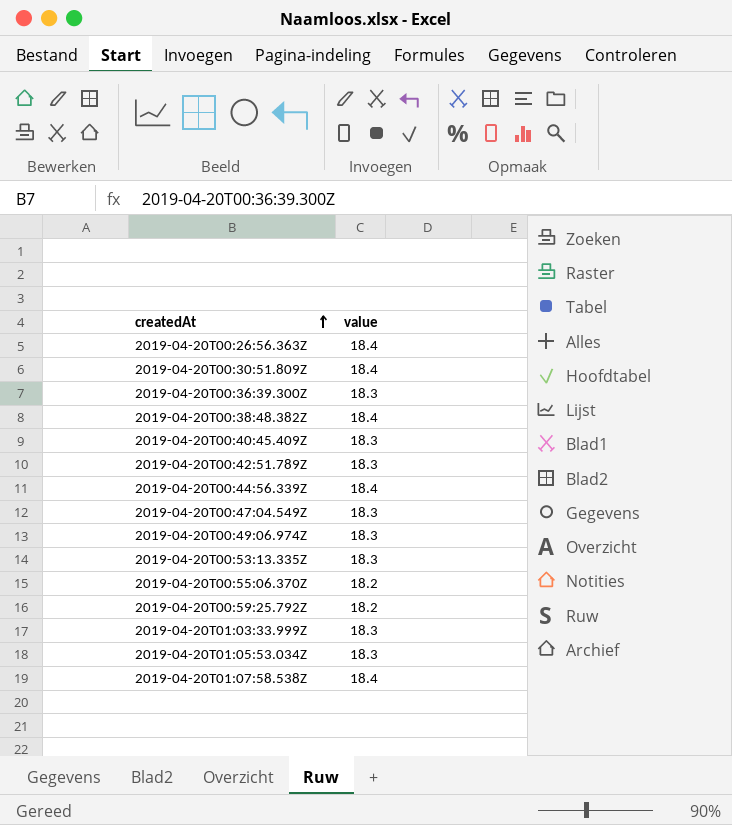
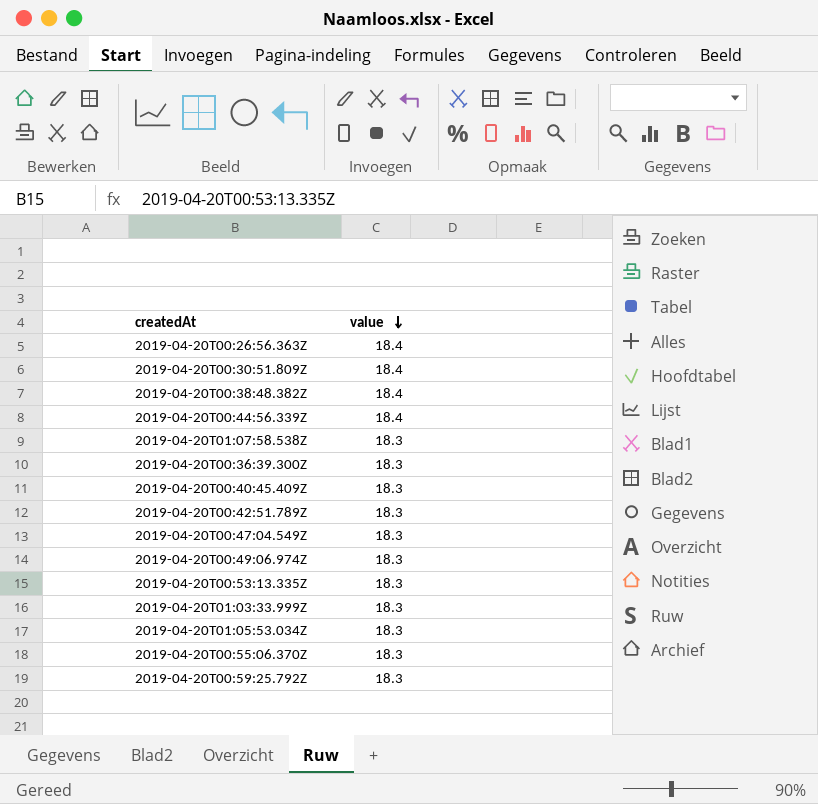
row order: createdAt ascending -> value descending
2019-04-20T01:07:58.538Z | value: 18.4 -> 18.3
2019-04-20T00:55:06.370Z | value: 18.2 -> 18.3
2019-04-20T00:59:25.792Z | value: 18.2 -> 18.3

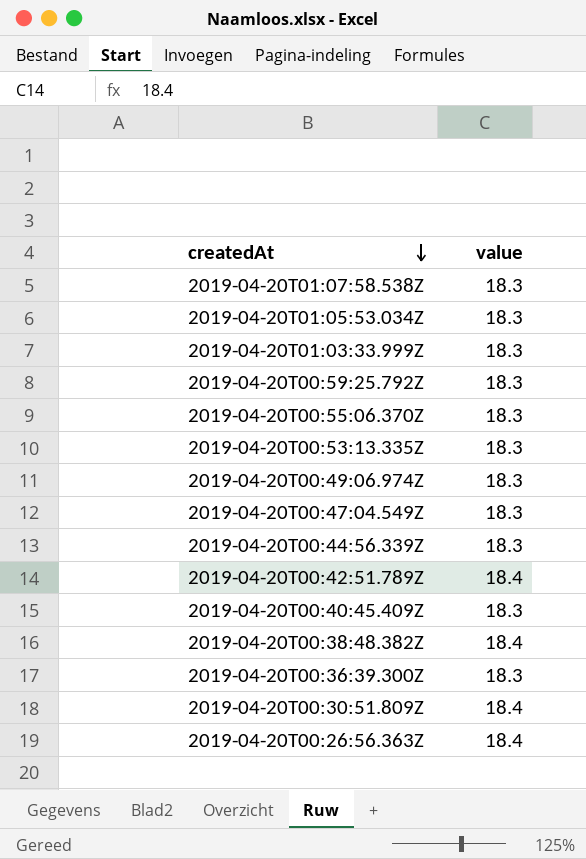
row order: value descending -> createdAt descending
2019-04-20T00:44:56.339Z | value: 18.4 -> 18.3
2019-04-20T00:42:51.789Z | value: 18.3 -> 18.4

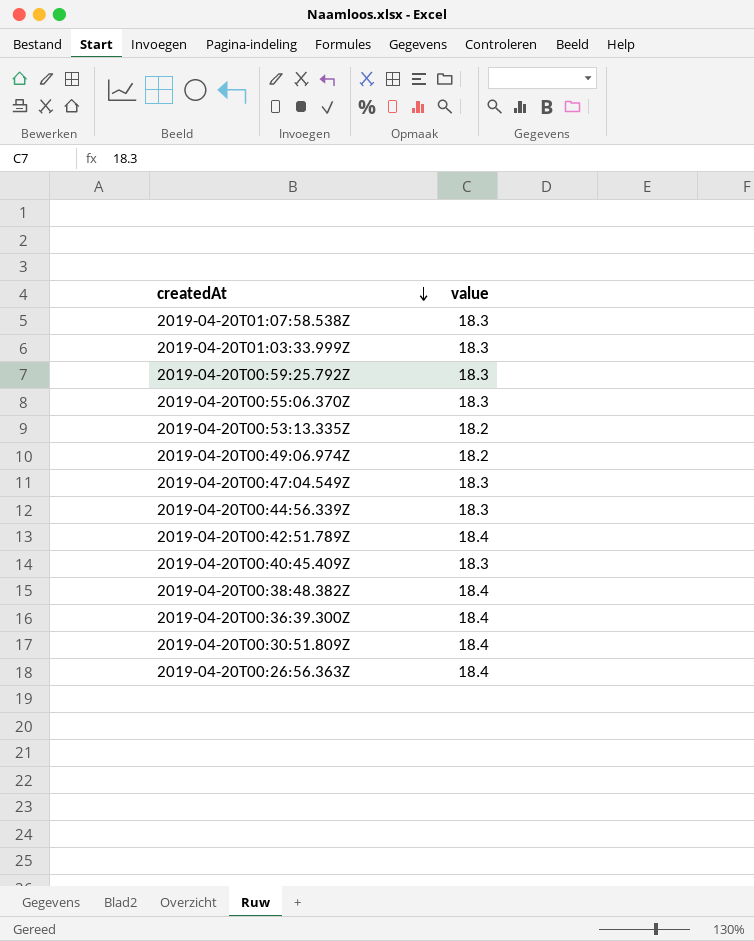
row 2019-04-20T01:05:53.034Z: 18.3 -> none
2019-04-20T00:53:13.335Z | value: 18.3 -> 18.2
2019-04-20T00:49:06.974Z | value: 18.3 -> 18.2
2019-04-20T00:36:39.300Z | value: 18.3 -> 18.4

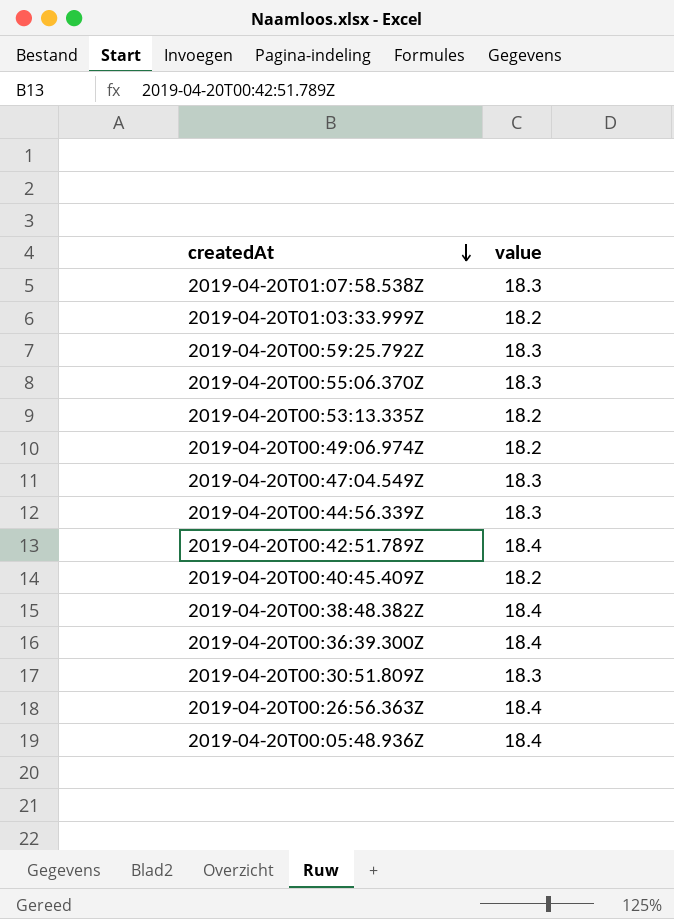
2019-04-20T01:03:33.999Z | value: 18.3 -> 18.2
2019-04-20T00:40:45.409Z | value: 18.3 -> 18.2
2019-04-20T00:30:51.809Z | value: 18.4 -> 18.3
row 2019-04-20T00:05:48.936Z: none -> 18.4

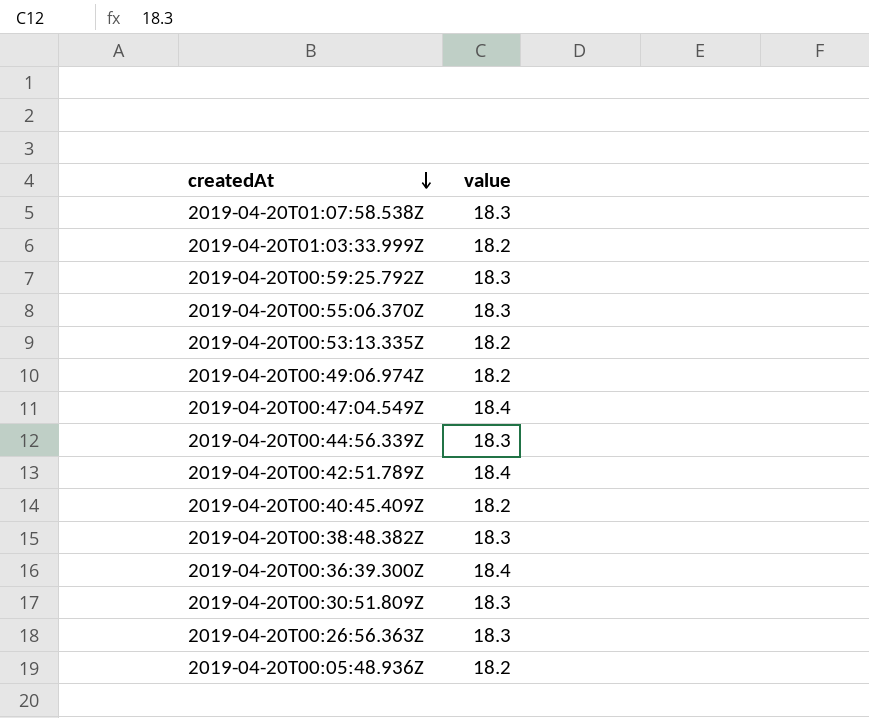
2019-04-20T00:47:04.549Z | value: 18.3 -> 18.4
2019-04-20T00:38:48.382Z | value: 18.4 -> 18.3
2019-04-20T00:26:56.363Z | value: 18.4 -> 18.3
2019-04-20T00:05:48.936Z | value: 18.4 -> 18.2

